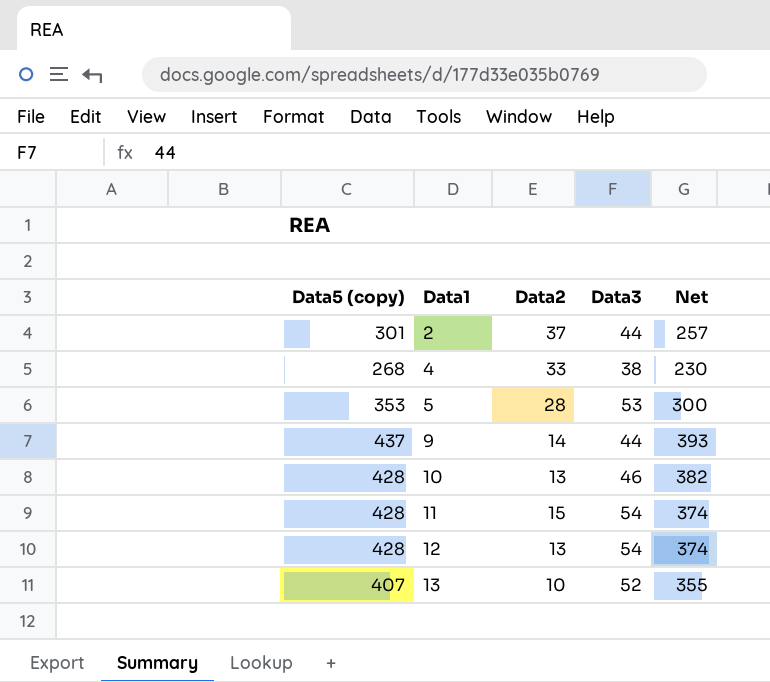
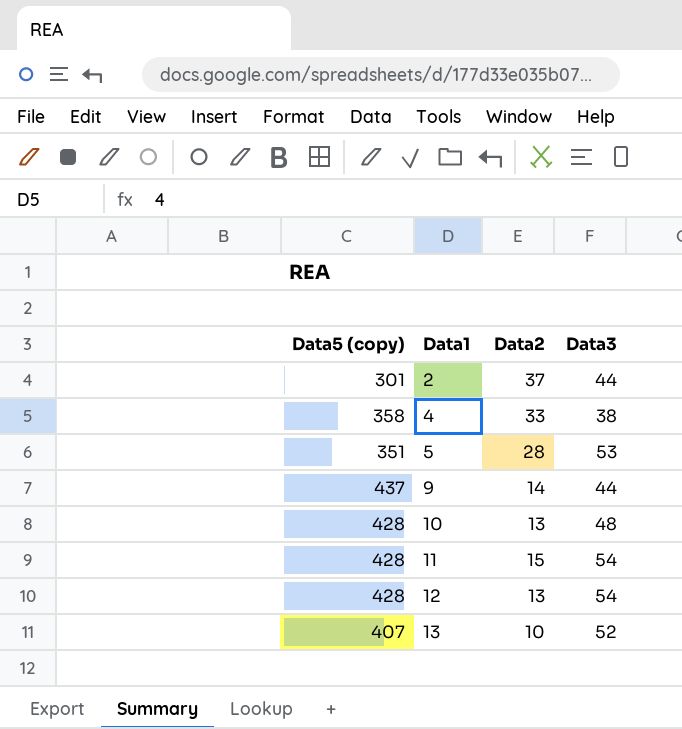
column Net | formula: [Data5 (copy)] - [Data3] -> none
4 | Data5 (copy): 268 -> 358
5 | Data5 (copy): 353 -> 351
10 | Data3: 46 -> 48

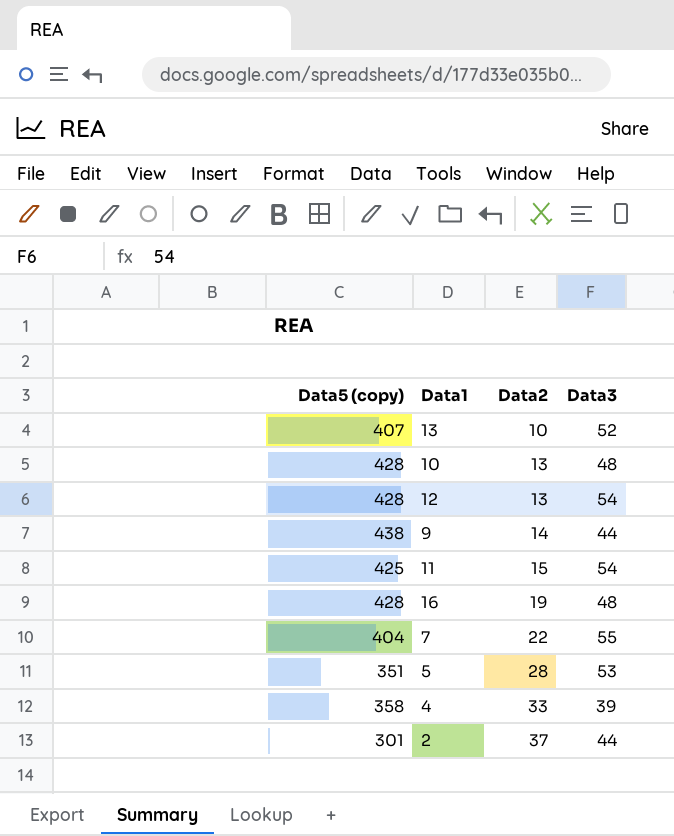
row order: Data1 ascending -> Data2 ascending
9 | Data5 (copy): 437 -> 438
11 | Data5 (copy): 428 -> 425
row 16: none -> 428 | 19 | 48
row 7: none -> 404 | 22 | 55
4 | Data3: 38 -> 39

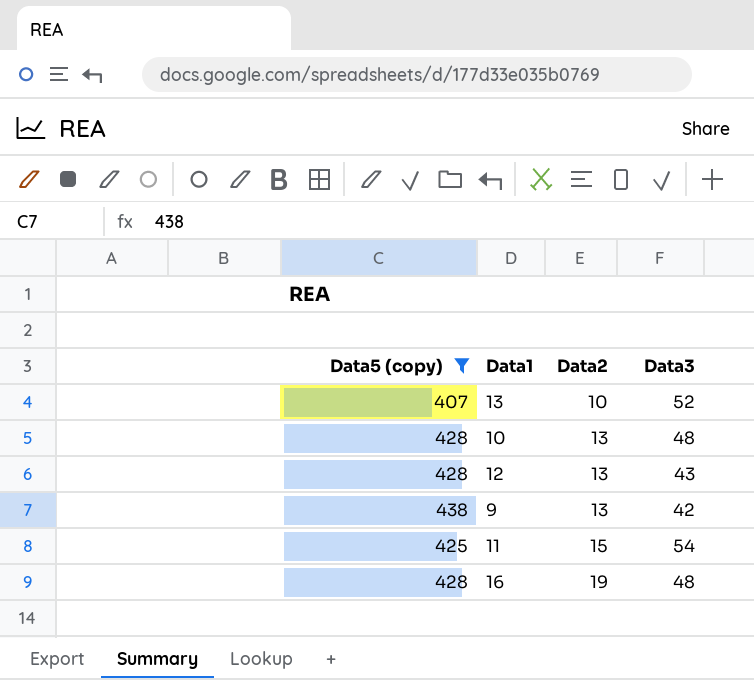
filter: none -> Data5 (copy) >= 407
12 | Data3: 54 -> 43
9 | Data2: 14 -> 13
9 | Data3: 44 -> 42

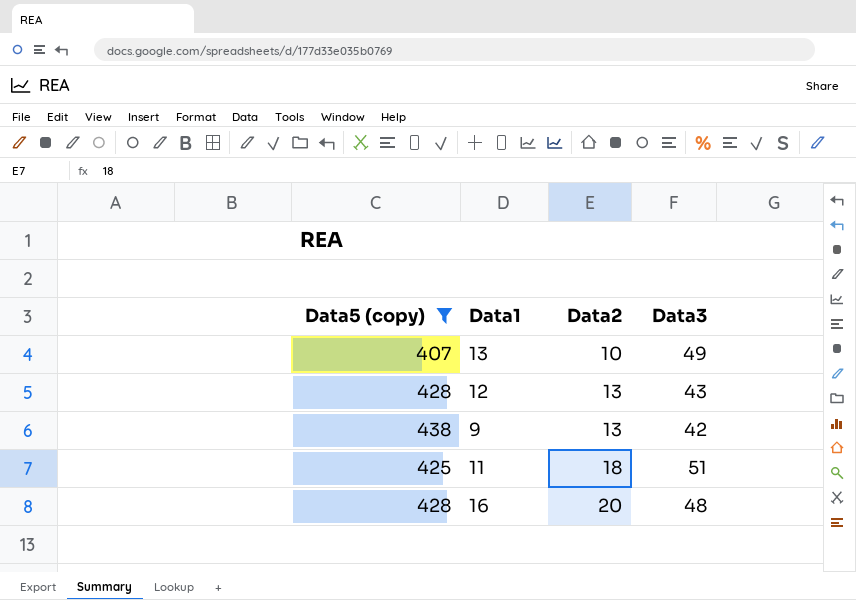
row 10: 428 | 13 | 48 -> none
13 | Data3: 52 -> 49
11 | Data2: 15 -> 18
11 | Data3: 54 -> 51
16 | Data2: 19 -> 20

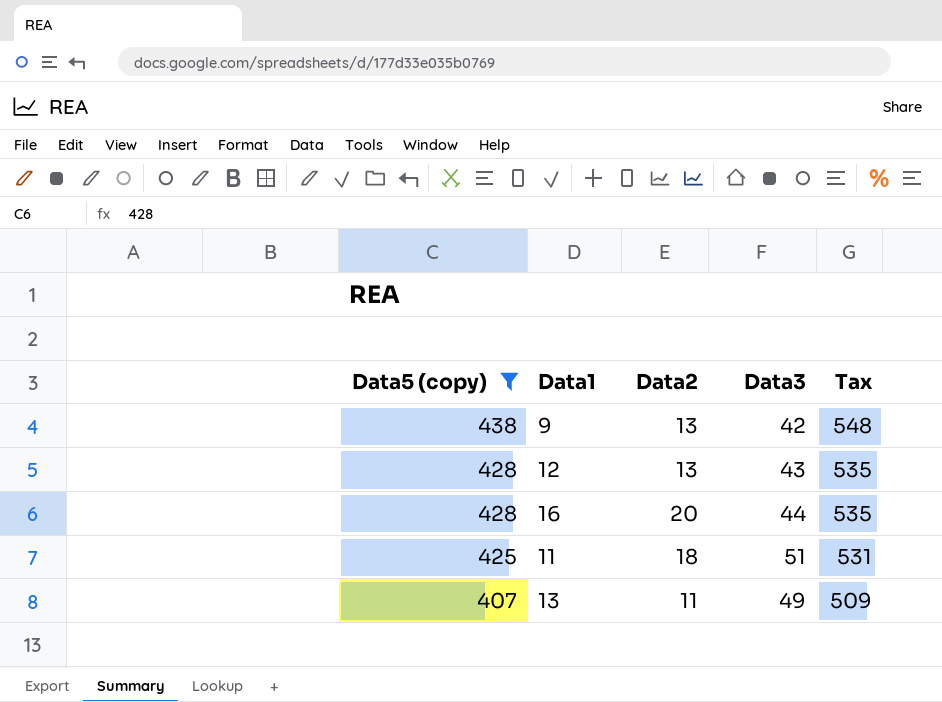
row order: Data2 ascending -> Data5 (copy) descending
column Tax | formula: none -> [Data5 (copy)] * 1.25
16 | Data3: 48 -> 44
13 | Data2: 10 -> 11

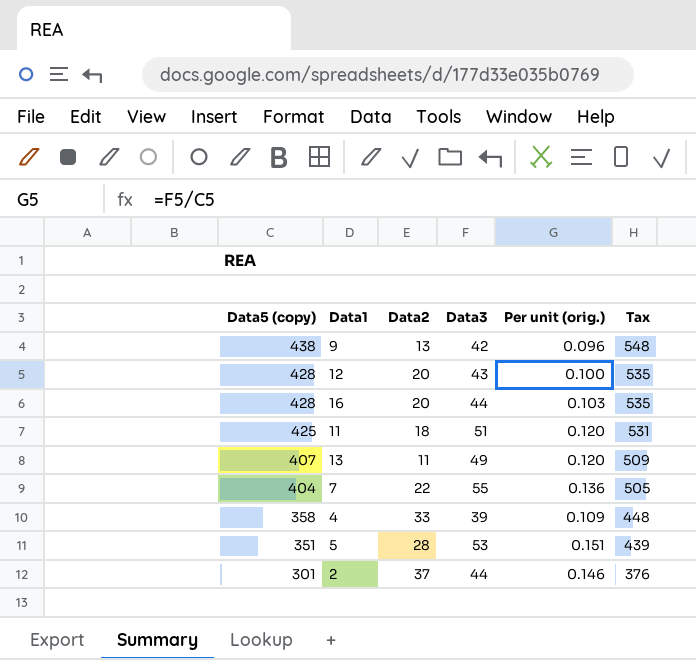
filter: Data5 (copy) >= 407 -> none
column Per unit (orig.) | formula: none -> [Data3] / [Data5 (copy)]
12 | Data2: 13 -> 20

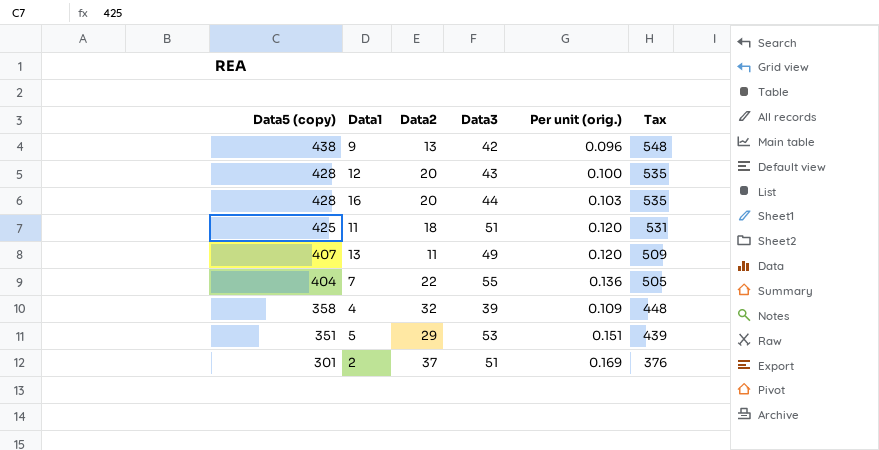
4 | Data2: 33 -> 32
5 | Data2: 28 -> 29
2 | Data3: 44 -> 51
2 | Per unit (orig.): 0.146 -> 0.169

